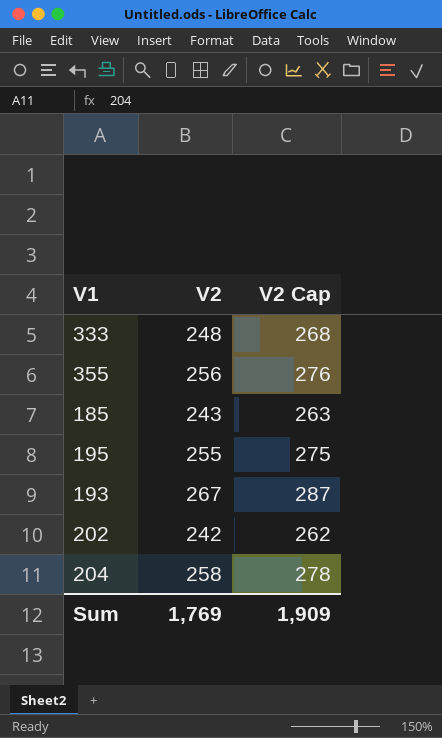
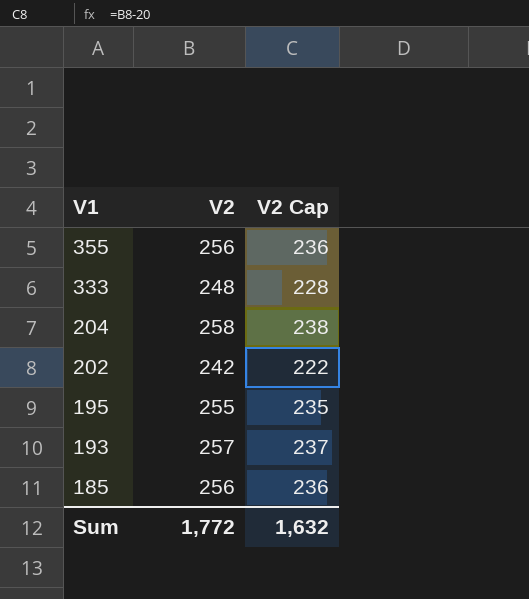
row order: none -> V1 descending
column V2 Cap | formula: [V2] + 20 -> [V2] - 20
193 | V2: 267 -> 257
185 | V2: 243 -> 256
Sum | V2: 1,769 -> 1,772
Sum | V2 Cap: 1,909 -> 1,632

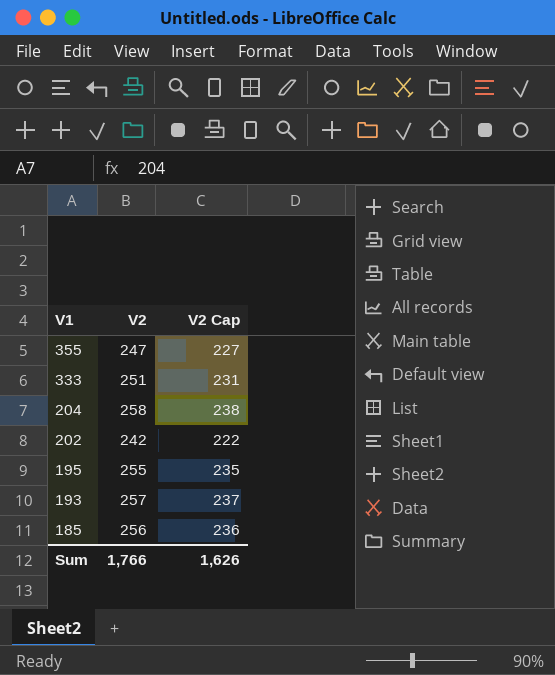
355 | V2: 256 -> 247
355 | V2 Cap: 236 -> 227
333 | V2: 248 -> 251
333 | V2 Cap: 228 -> 231
Sum | V2: 1,772 -> 1,766
Sum | V2 Cap: 1,632 -> 1,626

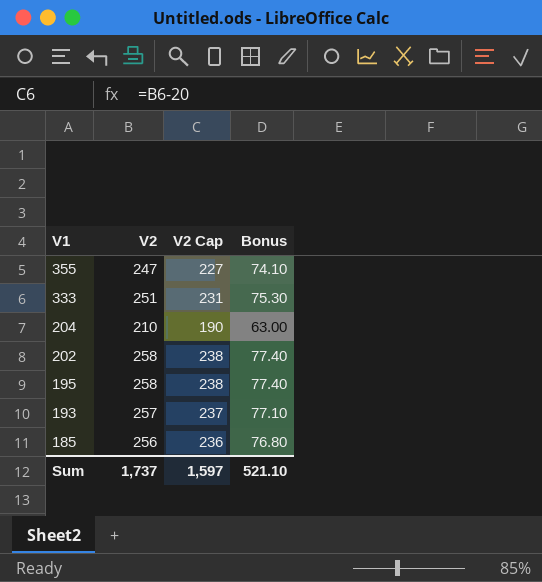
column Bonus | formula: none -> [V2] * 0.3
204 | V2: 258 -> 210
204 | V2 Cap: 238 -> 190
202 | V2: 242 -> 258
202 | V2 Cap: 222 -> 238
195 | V2: 255 -> 258
195 | V2 Cap: 235 -> 238
Sum | V2: 1,766 -> 1,737
Sum | V2 Cap: 1,626 -> 1,597

